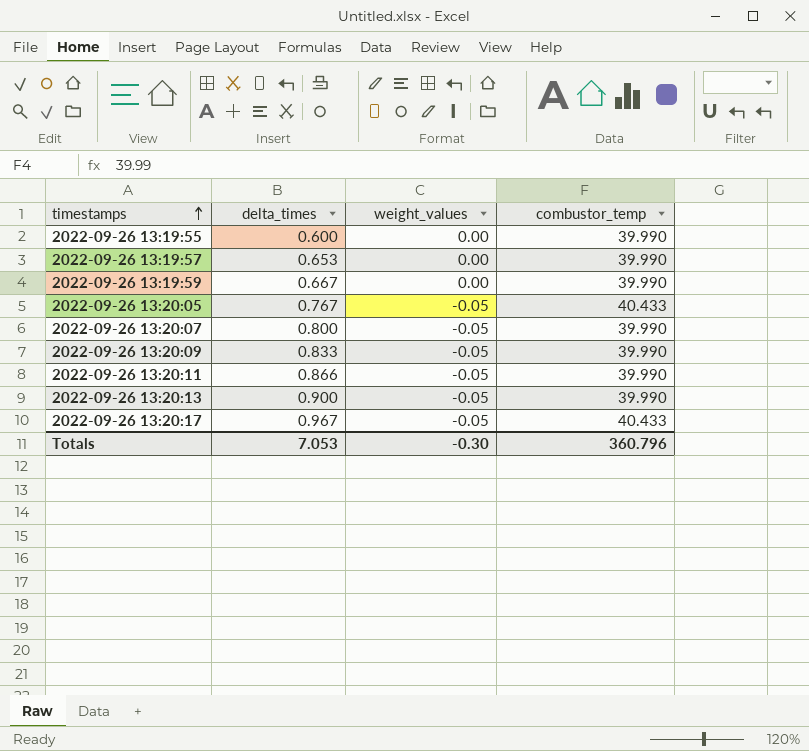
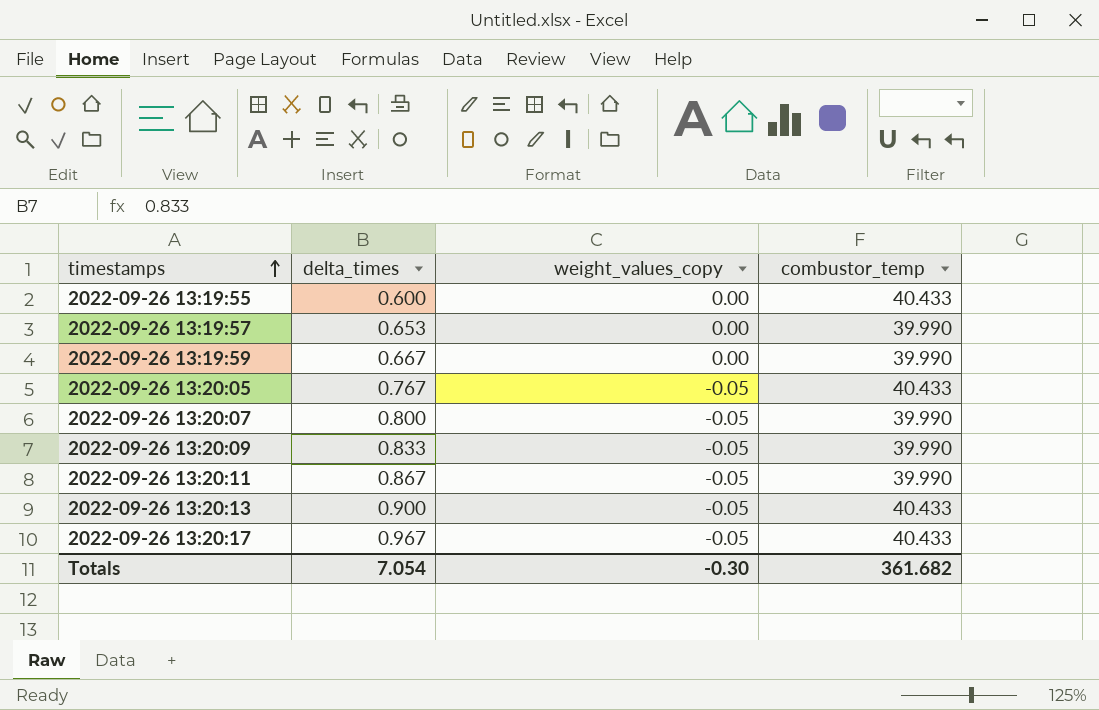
column name: weight_values -> weight_values_copy
2022-09-26 13:19:55 | combustor_temp: 39.990 -> 40.433
2022-09-26 13:20:11 | delta_times: 0.866 -> 0.867
2022-09-26 13:20:13 | combustor_temp: 39.990 -> 40.433
Totals | delta_times: 7.053 -> 7.054
Totals | combustor_temp: 360.796 -> 361.682

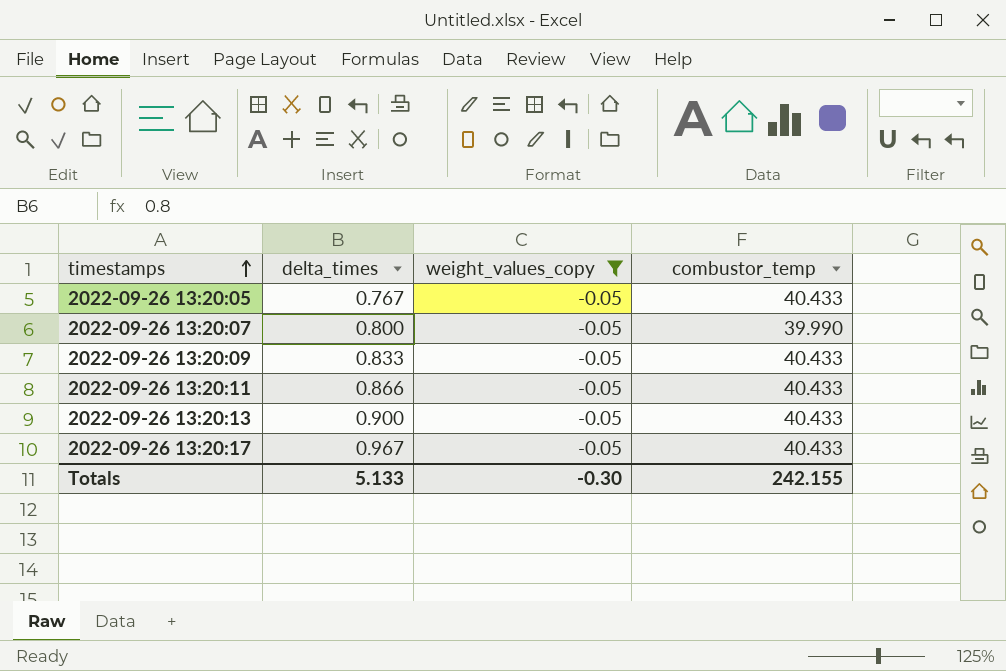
filter: none -> weight_values_copy = -0.05
2022-09-26 13:20:09 | combustor_temp: 39.990 -> 40.433
2022-09-26 13:20:11 | delta_times: 0.867 -> 0.866
2022-09-26 13:20:11 | combustor_temp: 39.990 -> 40.433
Totals | delta_times: 7.054 -> 5.133
Totals | combustor_temp: 361.682 -> 242.155

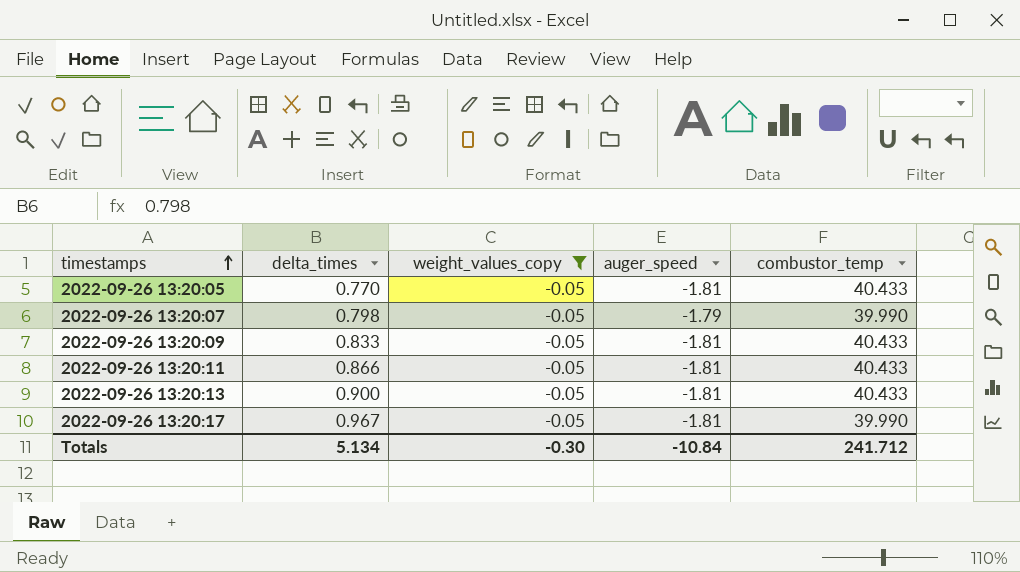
column auger_speed | position: none -> 4
2022-09-26 13:20:05 | delta_times: 0.767 -> 0.770
2022-09-26 13:20:07 | delta_times: 0.800 -> 0.798
2022-09-26 13:20:17 | combustor_temp: 40.433 -> 39.990
Totals | delta_times: 5.133 -> 5.134
Totals | combustor_temp: 242.155 -> 241.712

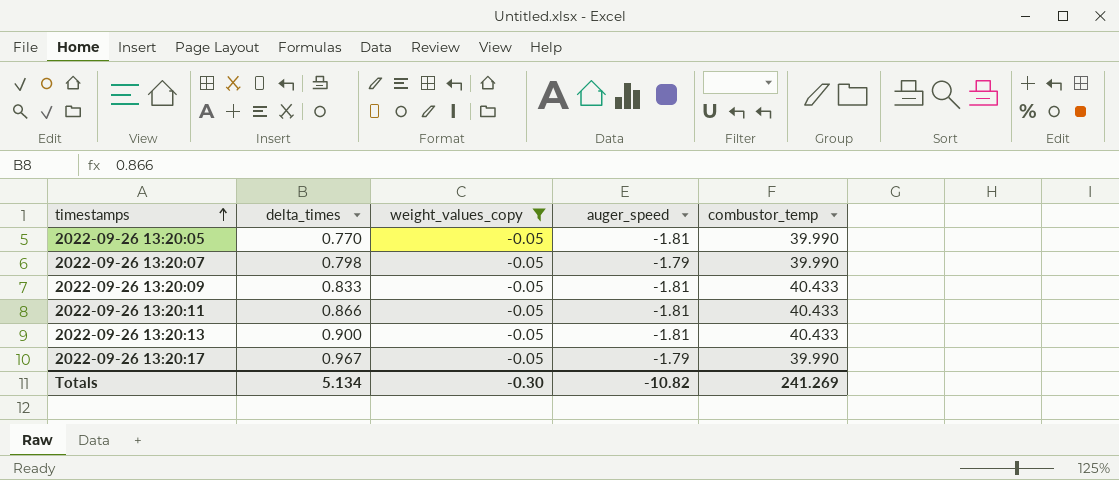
2022-09-26 13:20:05 | combustor_temp: 40.433 -> 39.990
2022-09-26 13:20:17 | auger_speed: -1.81 -> -1.79
Totals | auger_speed: -10.84 -> -10.82
Totals | combustor_temp: 241.712 -> 241.269

